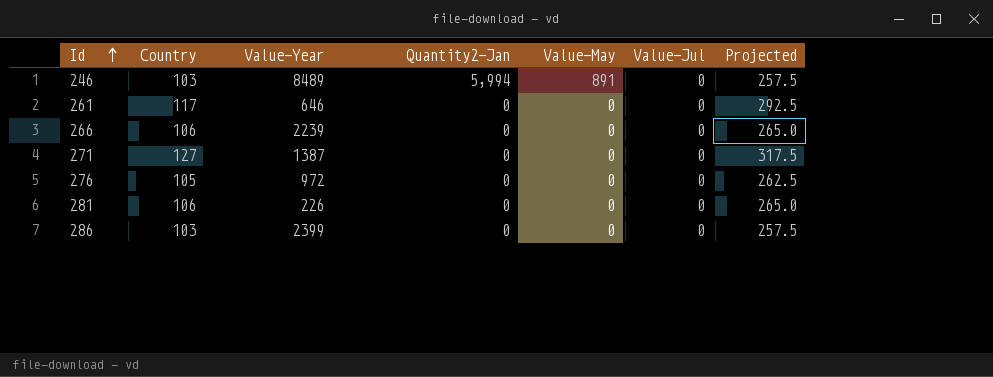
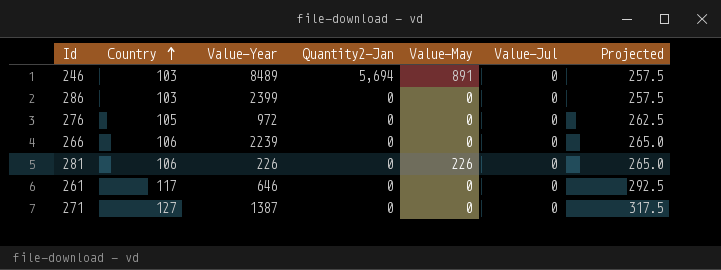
row order: Id ascending -> Country ascending
246 | Quantity2-Jan: 5,994 -> 5,694
281 | Value-May: 0 -> 226

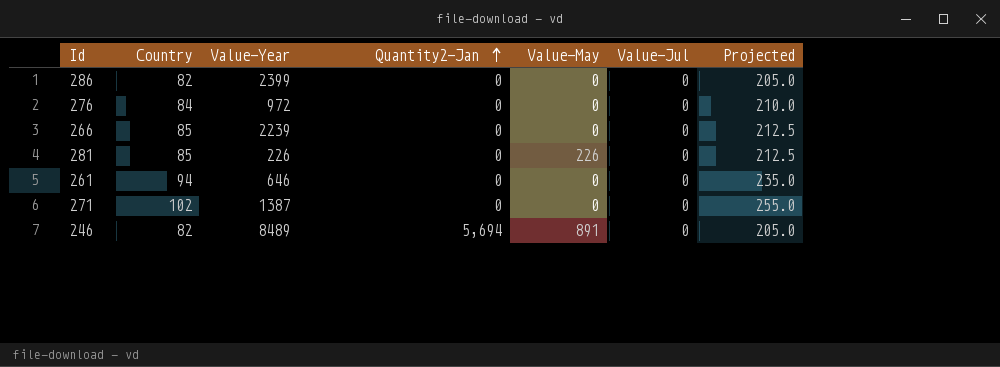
row order: Country ascending -> Quantity2-Jan ascending
286 | Country: 103 -> 82
286 | Projected: 257.5 -> 205.0
276 | Country: 105 -> 84
276 | Projected: 262.5 -> 210.0
266 | Country: 106 -> 85
266 | Projected: 265.0 -> 212.5
281 | Country: 106 -> 85
281 | Projected: 265.0 -> 212.5
261 | Country: 117 -> 94
261 | Projected: 292.5 -> 235.0
271 | Country: 127 -> 102
271 | Projected: 317.5 -> 255.0
246 | Country: 103 -> 82
246 | Projected: 257.5 -> 205.0

